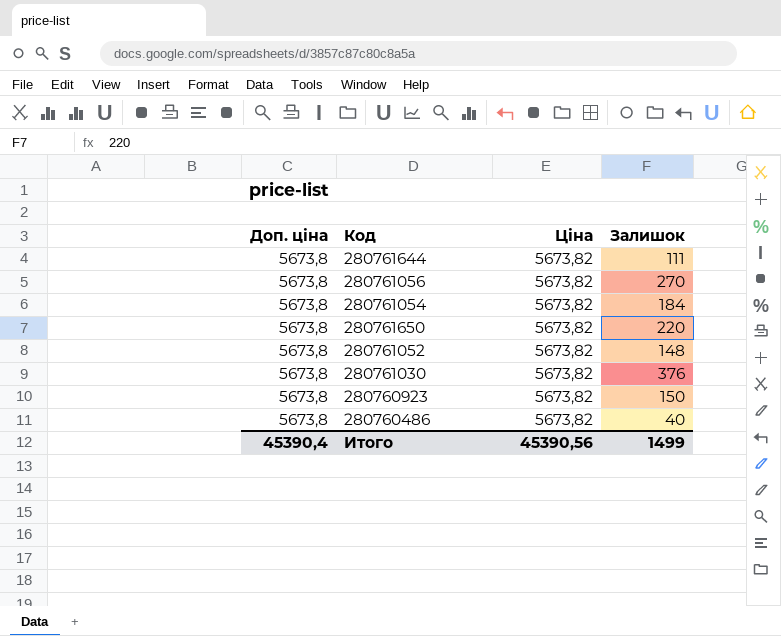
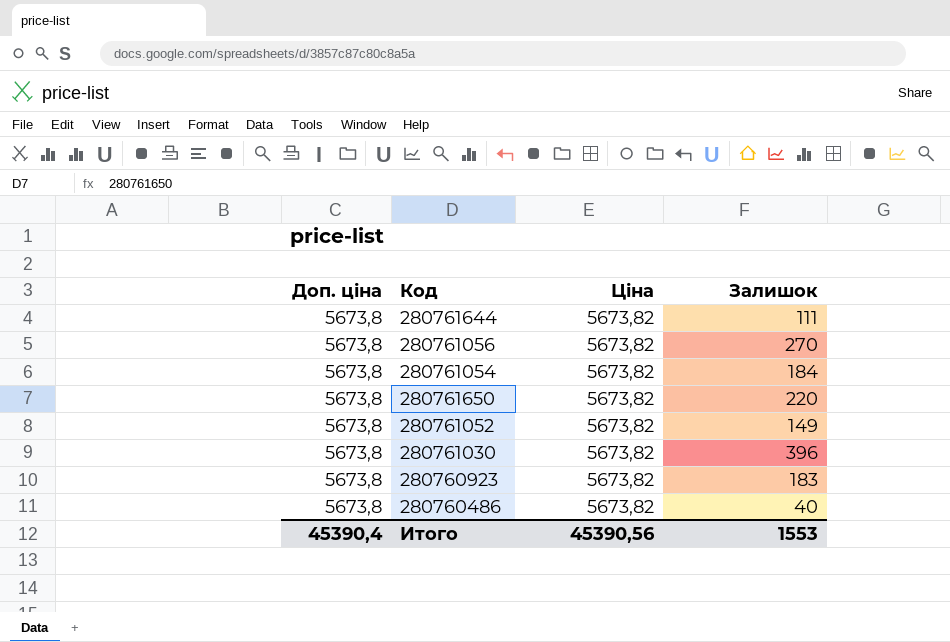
280761052 | Залишок: 148 -> 149
280761030 | Залишок: 376 -> 396
280760923 | Залишок: 150 -> 183
Итого | Залишок: 1499 -> 1553

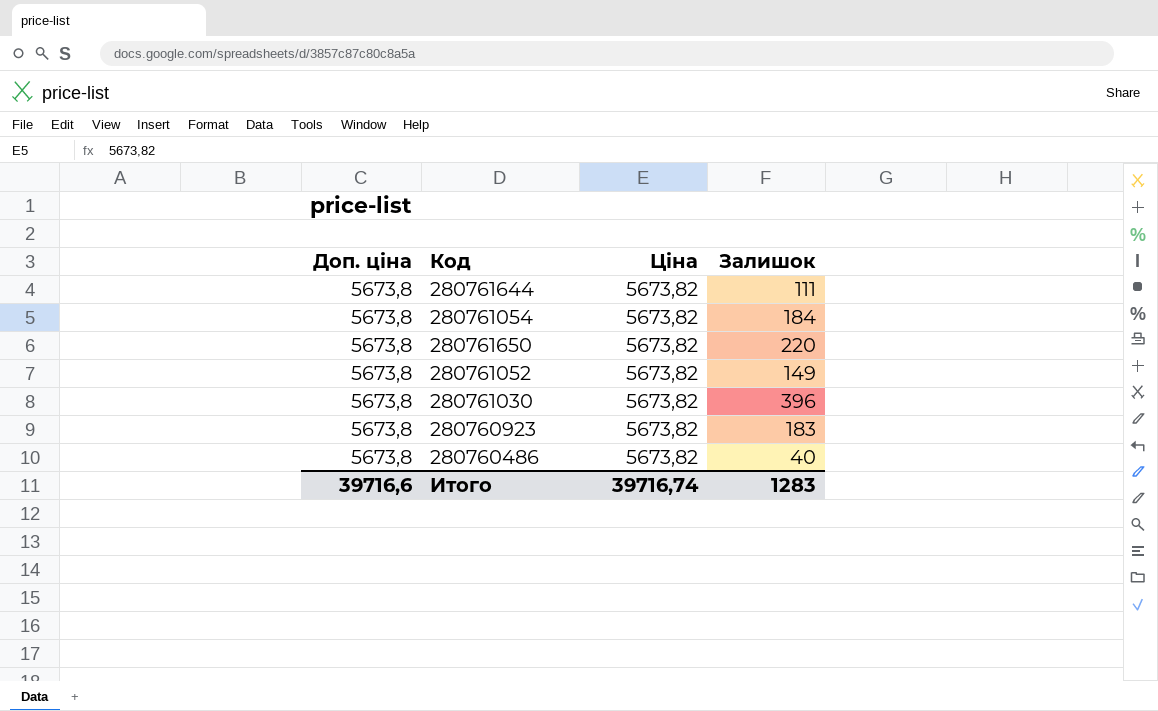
row 280761056: 5673,8 | 5673,82 | 270 -> none
Итого | Доп. ціна: 45390,4 -> 39716,6
Итого | Ціна: 45390,56 -> 39716,74
Итого | Залишок: 1553 -> 1283

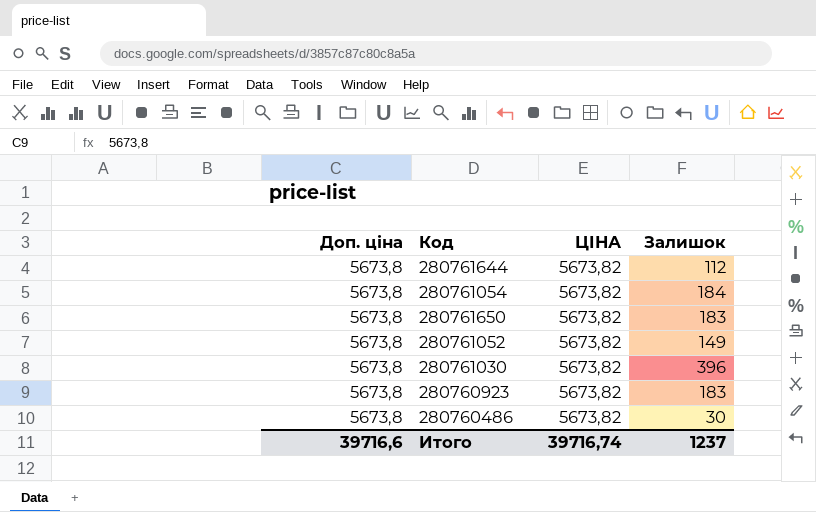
column name: Ціна -> ЦІНА
280761644 | Залишок: 111 -> 112
280761650 | Залишок: 220 -> 183
280760486 | Залишок: 40 -> 30
Итого | Залишок: 1283 -> 1237

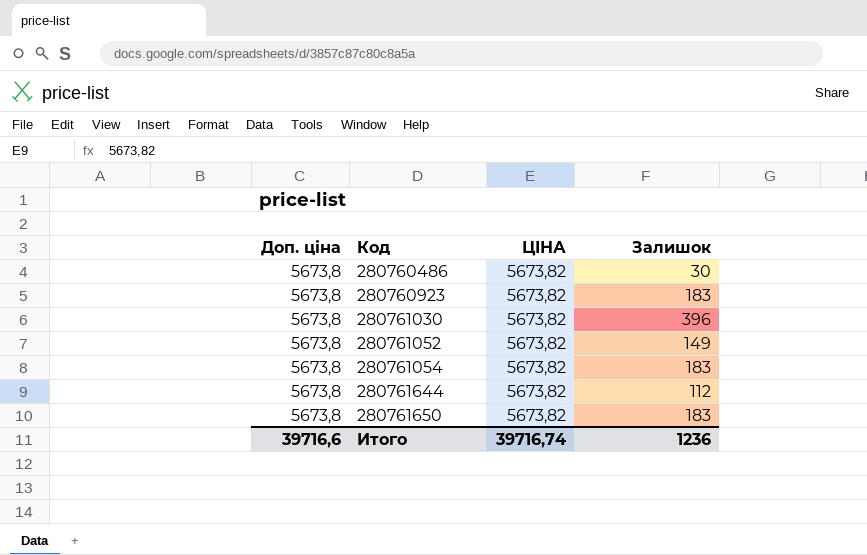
row order: none -> Код ascending
280761054 | Залишок: 184 -> 183
Итого | Залишок: 1237 -> 1236

